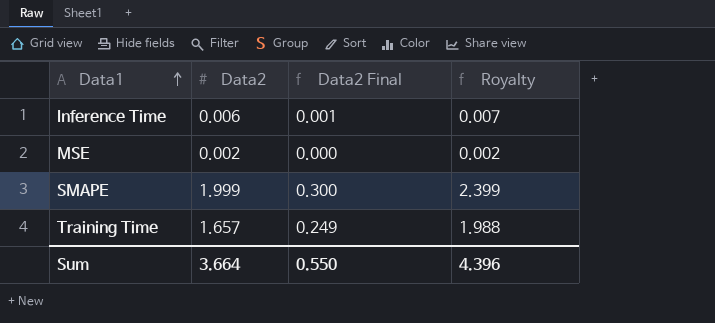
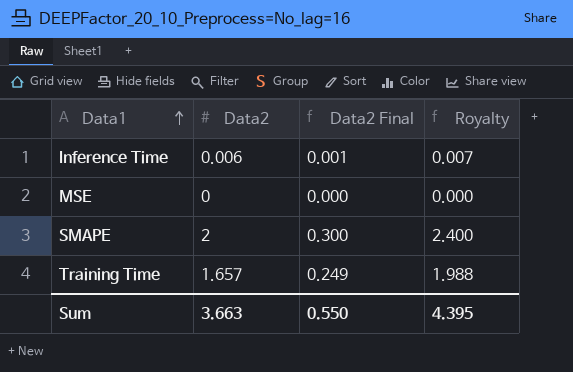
MSE | Data2: 0.002 -> 0
MSE | Royalty: 0.002 -> 0.000
SMAPE | Data2: 1.999 -> 2
SMAPE | Royalty: 2.399 -> 2.400
Sum | Data2: 3.664 -> 3.663
Sum | Royalty: 4.396 -> 4.395

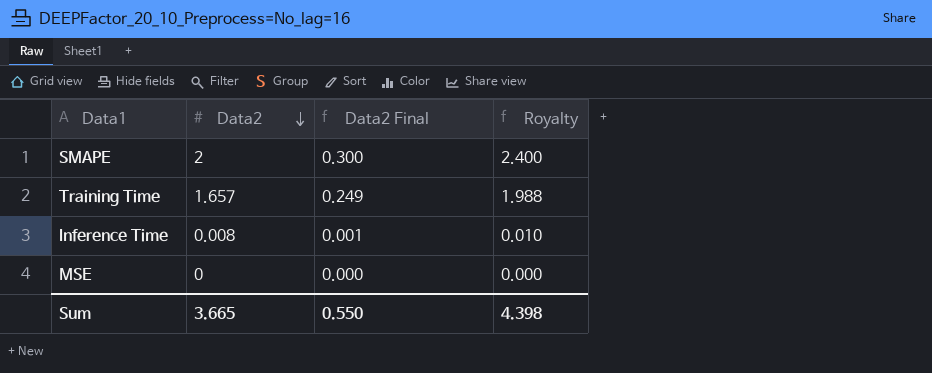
row order: Data1 ascending -> Data2 descending
Inference Time | Data2: 0.006 -> 0.008
Inference Time | Royalty: 0.007 -> 0.010
Sum | Data2: 3.663 -> 3.665
Sum | Royalty: 4.395 -> 4.398

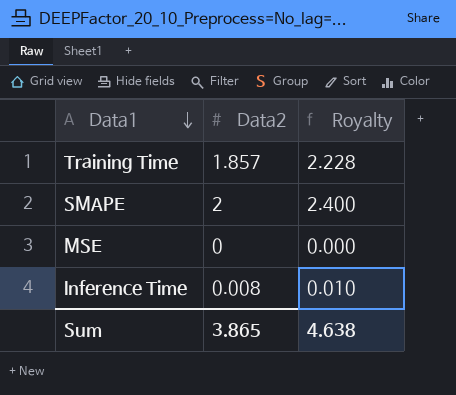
row order: Data2 descending -> Data1 descending
column Data2 Final | formula: [Data2] * 0.15 -> none
Training Time | Data2: 1.657 -> 1.857
Training Time | Royalty: 1.988 -> 2.228
Sum | Data2: 3.665 -> 3.865
Sum | Royalty: 4.398 -> 4.638

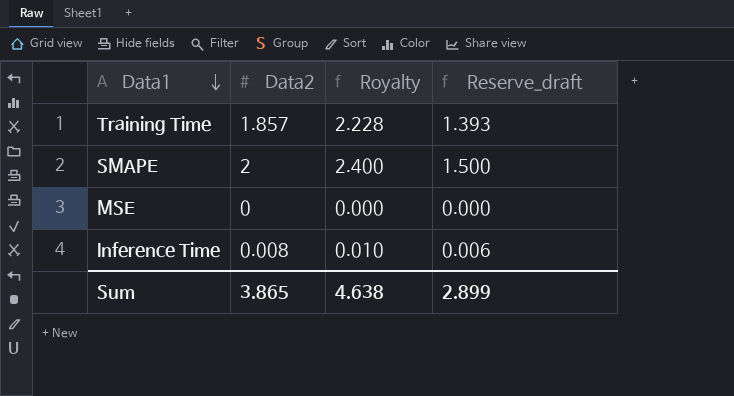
column Reserve_draft | formula: none -> [Data2] * 0.75

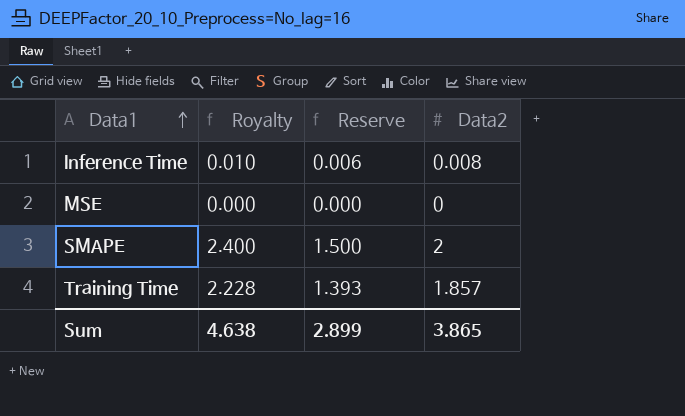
row order: Data1 descending -> Data1 ascending
column name: Reserve_draft -> Reserve
column Data2 | position: 2 -> 4

